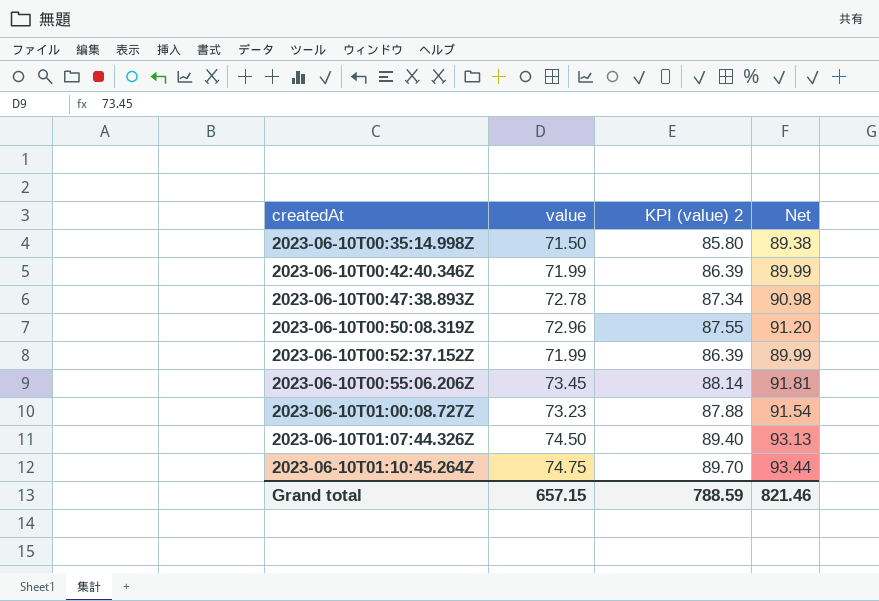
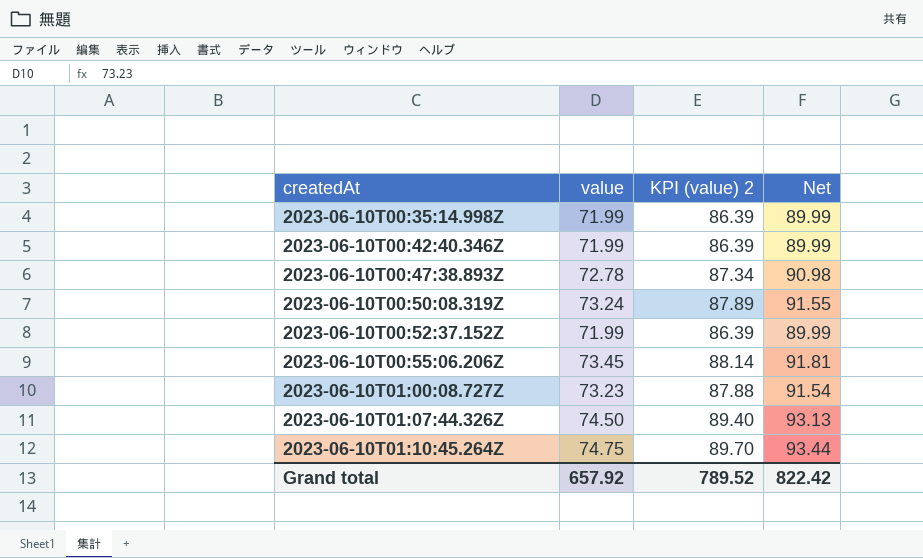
2023-06-10T00:35:14.998Z | value: 71.50 -> 71.99
2023-06-10T00:35:14.998Z | KPI (value) 2: 85.80 -> 86.39
2023-06-10T00:35:14.998Z | Net: 89.38 -> 89.99
2023-06-10T00:50:08.319Z | value: 72.96 -> 73.24
2023-06-10T00:50:08.319Z | KPI (value) 2: 87.55 -> 87.89
2023-06-10T00:50:08.319Z | Net: 91.20 -> 91.55
Grand total | value: 657.15 -> 657.92
Grand total | KPI (value) 2: 788.59 -> 789.52
Grand total | Net: 821.46 -> 822.42

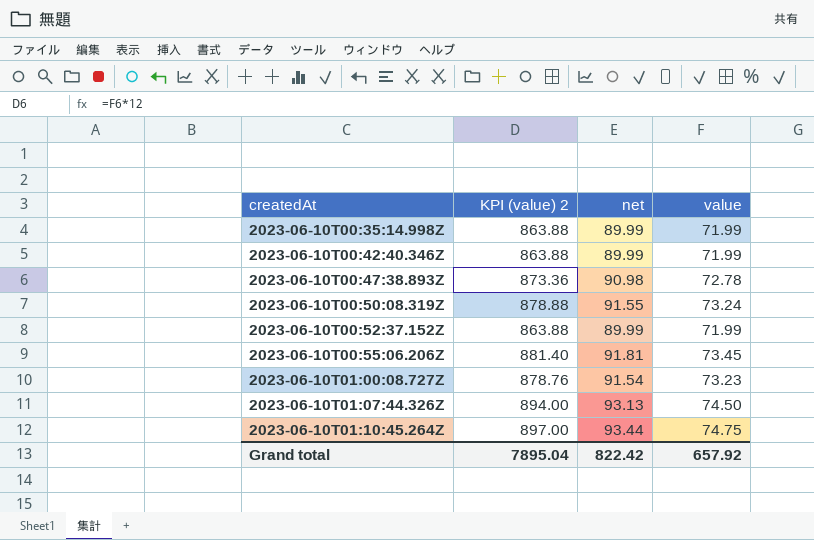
column KPI (value) 2 | formula: [value] * 1.2 -> [value] * 12
column name: Net -> net
column value | position: 2 -> 4
Grand total | KPI (value) 2: 789.52 -> 7895.04

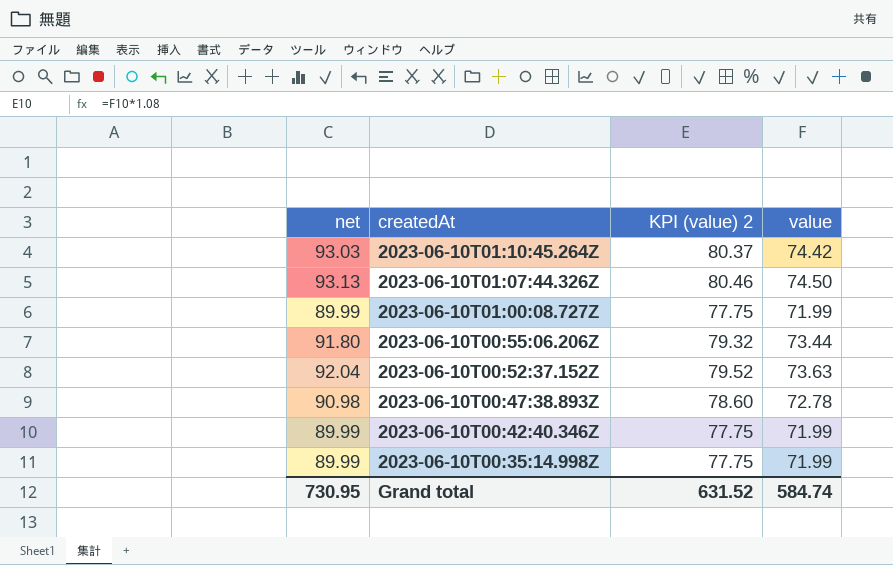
row order: createdAt ascending -> createdAt descending
column net | position: 3 -> 1
column KPI (value) 2 | formula: [value] * 12 -> [value] * 1.08
row 2023-06-10T00:50:08.319Z: 878.88 | 91.55 | 73.24 -> none
2023-06-10T01:10:45.264Z | net: 93.44 -> 93.03
2023-06-10T01:10:45.264Z | value: 74.75 -> 74.42
2023-06-10T01:00:08.727Z | net: 91.54 -> 89.99
2023-06-10T01:00:08.727Z | value: 73.23 -> 71.99
2023-06-10T00:55:06.206Z | net: 91.81 -> 91.80
2023-06-10T00:55:06.206Z | value: 73.45 -> 73.44
2023-06-10T00:52:37.152Z | net: 89.99 -> 92.04
2023-06-10T00:52:37.152Z | value: 71.99 -> 73.63
Grand total | net: 822.42 -> 730.95
Grand total | KPI (value) 2: 7895.04 -> 631.52
Grand total | value: 657.92 -> 584.74

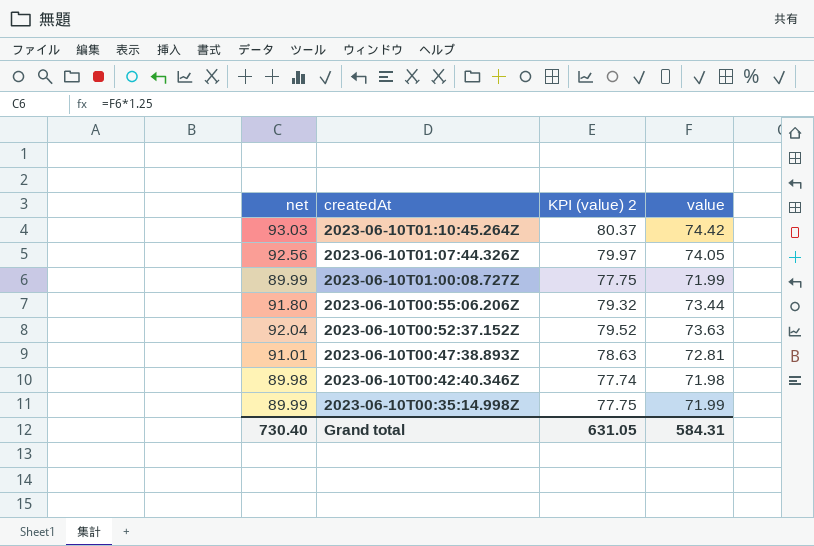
2023-06-10T01:07:44.326Z | net: 93.13 -> 92.56
2023-06-10T01:07:44.326Z | KPI (value) 2: 80.46 -> 79.97
2023-06-10T01:07:44.326Z | value: 74.50 -> 74.05
2023-06-10T00:47:38.893Z | net: 90.98 -> 91.01
2023-06-10T00:47:38.893Z | KPI (value) 2: 78.60 -> 78.63
2023-06-10T00:47:38.893Z | value: 72.78 -> 72.81
2023-06-10T00:42:40.346Z | net: 89.99 -> 89.98
2023-06-10T00:42:40.346Z | KPI (value) 2: 77.75 -> 77.74
2023-06-10T00:42:40.346Z | value: 71.99 -> 71.98
Grand total | net: 730.95 -> 730.40
Grand total | KPI (value) 2: 631.52 -> 631.05
Grand total | value: 584.74 -> 584.31

